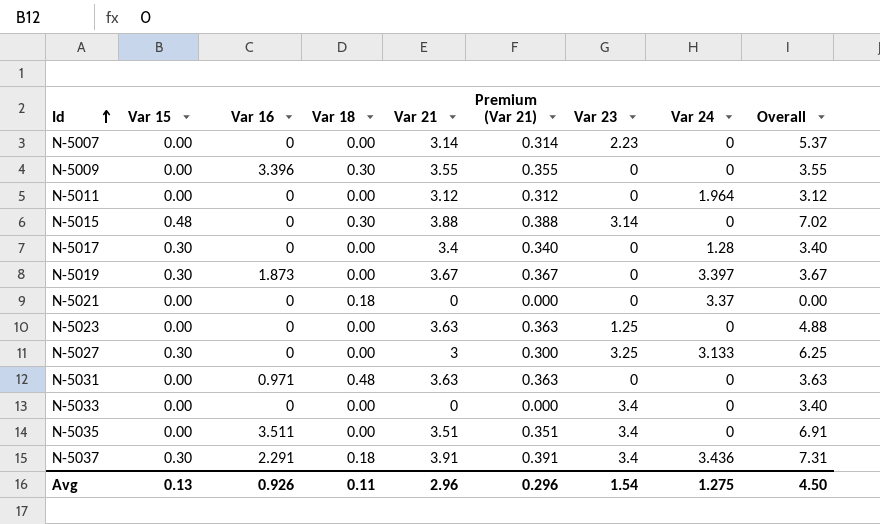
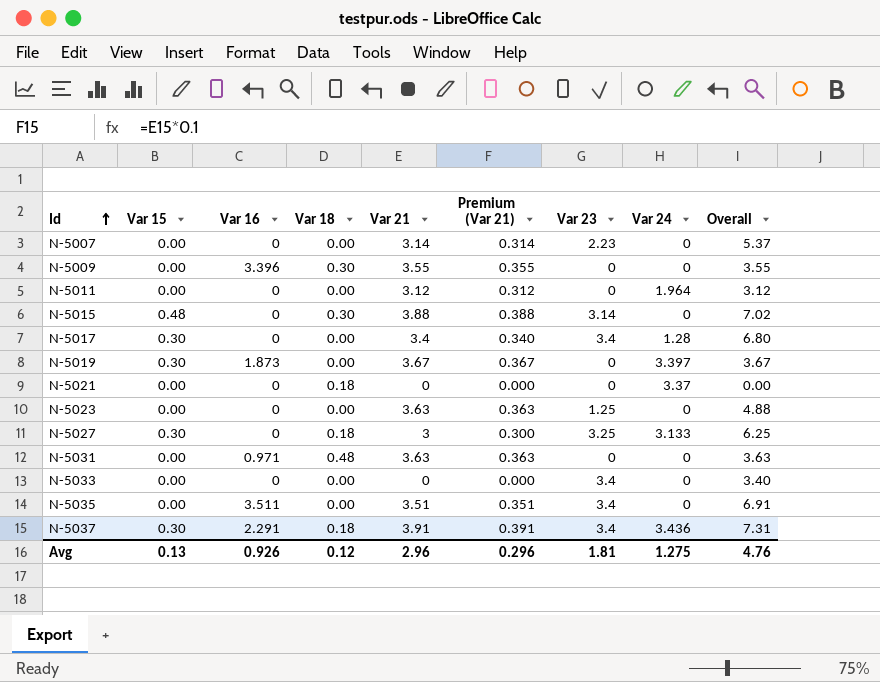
N-5017 | Var 23: 0 -> 3.4
N-5017 | Overall: 3.40 -> 6.80
N-5027 | Var 18: 0.00 -> 0.18
Avg | Var 18: 0.11 -> 0.12
Avg | Var 23: 1.54 -> 1.81
Avg | Overall: 4.50 -> 4.76

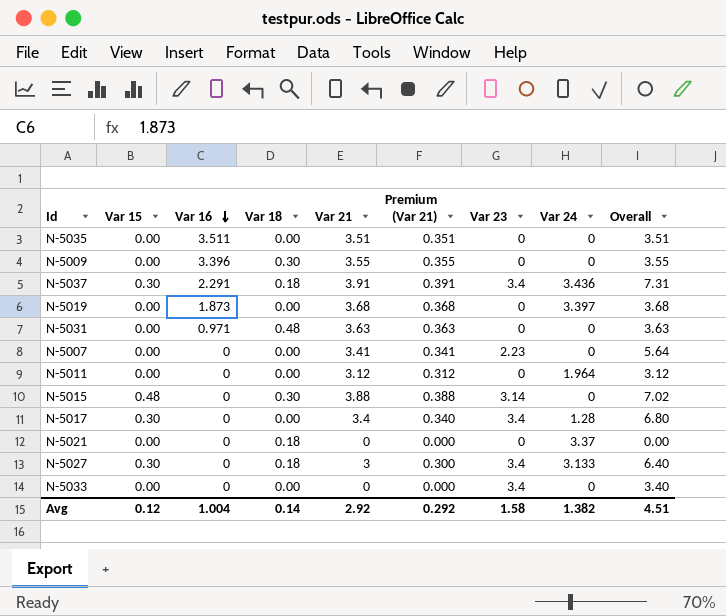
row order: Id ascending -> Var 16 descending
row N-5023: 0.00 | 0 | 0.00 | 3.63 | 0.363 | 1.25 | 0 | 4.88 -> none
N-5035 | Var 23: 3.4 -> 0
N-5035 | Overall: 6.91 -> 3.51
N-5019 | Var 15: 0.30 -> 0.00
N-5019 | Var 21: 3.67 -> 3.68
N-5019 | Premium (Var 21): 0.367 -> 0.368
N-5019 | Overall: 3.67 -> 3.68
N-5007 | Var 21: 3.14 -> 3.41
N-5007 | Premium (Var 21): 0.314 -> 0.341
N-5007 | Overall: 5.37 -> 5.64
N-5027 | Var 23: 3.25 -> 3.4
N-5027 | Overall: 6.25 -> 6.40
Avg | Var 15: 0.13 -> 0.12
Avg | Var 16: 0.926 -> 1.004
Avg | Var 18: 0.12 -> 0.14
Avg | Var 21: 2.96 -> 2.92
Avg | Premium (Var 21): 0.296 -> 0.292
Avg | Var 23: 1.81 -> 1.58
Avg | Var 24: 1.275 -> 1.382
Avg | Overall: 4.76 -> 4.51

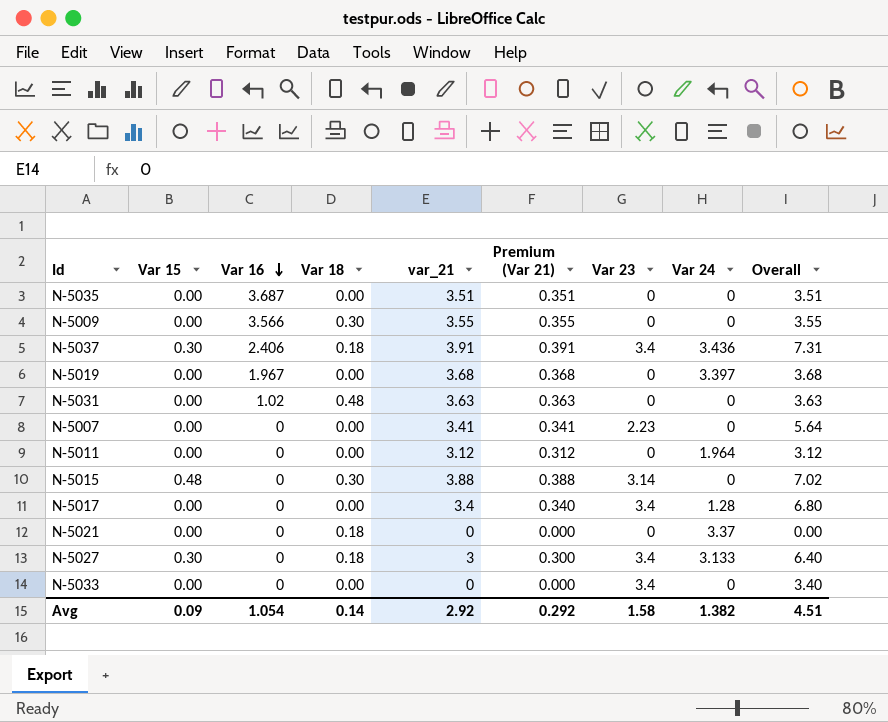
column name: Var 21 -> var_21
N-5035 | Var 16: 3.511 -> 3.687
N-5009 | Var 16: 3.396 -> 3.566
N-5037 | Var 16: 2.291 -> 2.406
N-5019 | Var 16: 1.873 -> 1.967
N-5031 | Var 16: 0.971 -> 1.02
N-5017 | Var 15: 0.30 -> 0.00
Avg | Var 15: 0.12 -> 0.09
Avg | Var 16: 1.004 -> 1.054

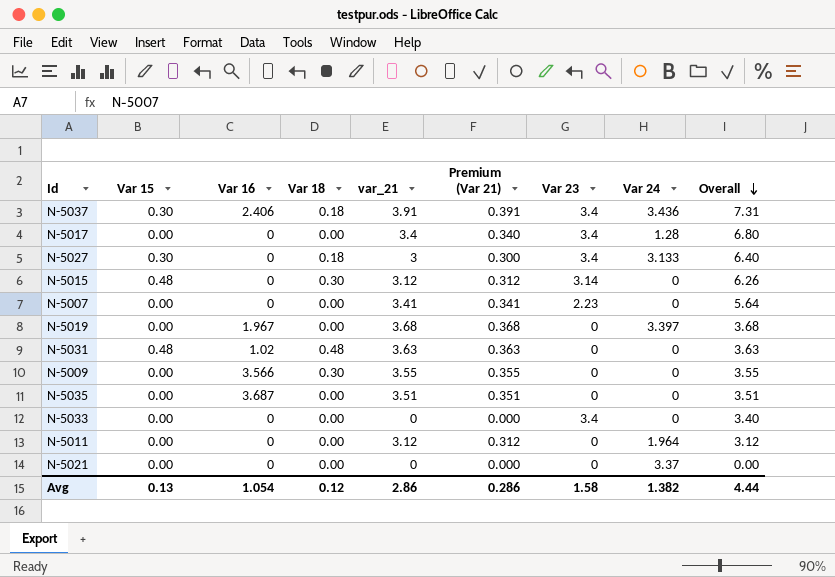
row order: Var 16 descending -> Overall descending
N-5015 | var_21: 3.88 -> 3.12
N-5015 | Premium (Var 21): 0.388 -> 0.312
N-5015 | Overall: 7.02 -> 6.26
N-5031 | Var 15: 0.00 -> 0.48
N-5021 | Var 18: 0.18 -> 0.00
Avg | Var 15: 0.09 -> 0.13
Avg | Var 18: 0.14 -> 0.12
Avg | var_21: 2.92 -> 2.86
Avg | Premium (Var 21): 0.292 -> 0.286
Avg | Overall: 4.51 -> 4.44

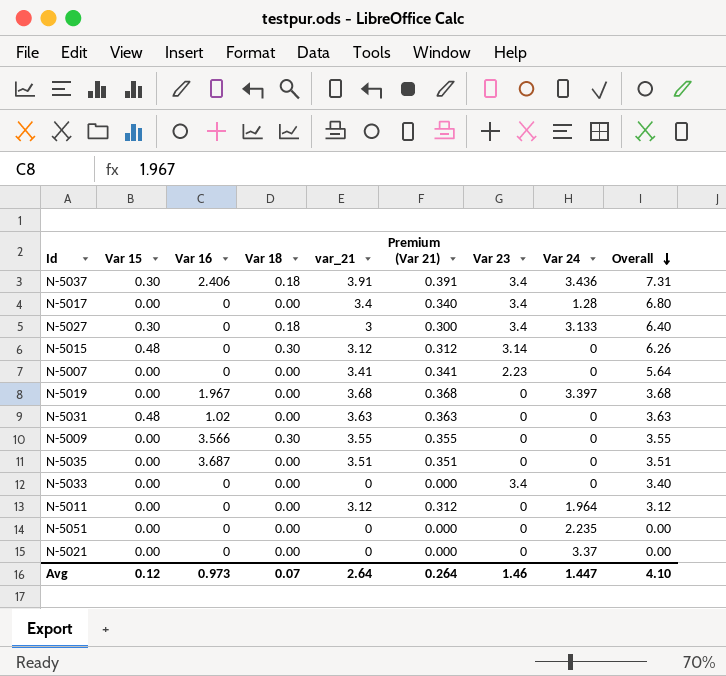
N-5031 | Var 18: 0.48 -> 0.00
row N-5051: none -> 0.00 | 0 | 0.00 | 0 | 0.000 | 0 | 2.235 | 0.00
Avg | Var 15: 0.13 -> 0.12
Avg | Var 16: 1.054 -> 0.973
Avg | Var 18: 0.12 -> 0.07
Avg | var_21: 2.86 -> 2.64
Avg | Premium (Var 21): 0.286 -> 0.264
Avg | Var 23: 1.58 -> 1.46
Avg | Var 24: 1.382 -> 1.447
Avg | Overall: 4.44 -> 4.10

